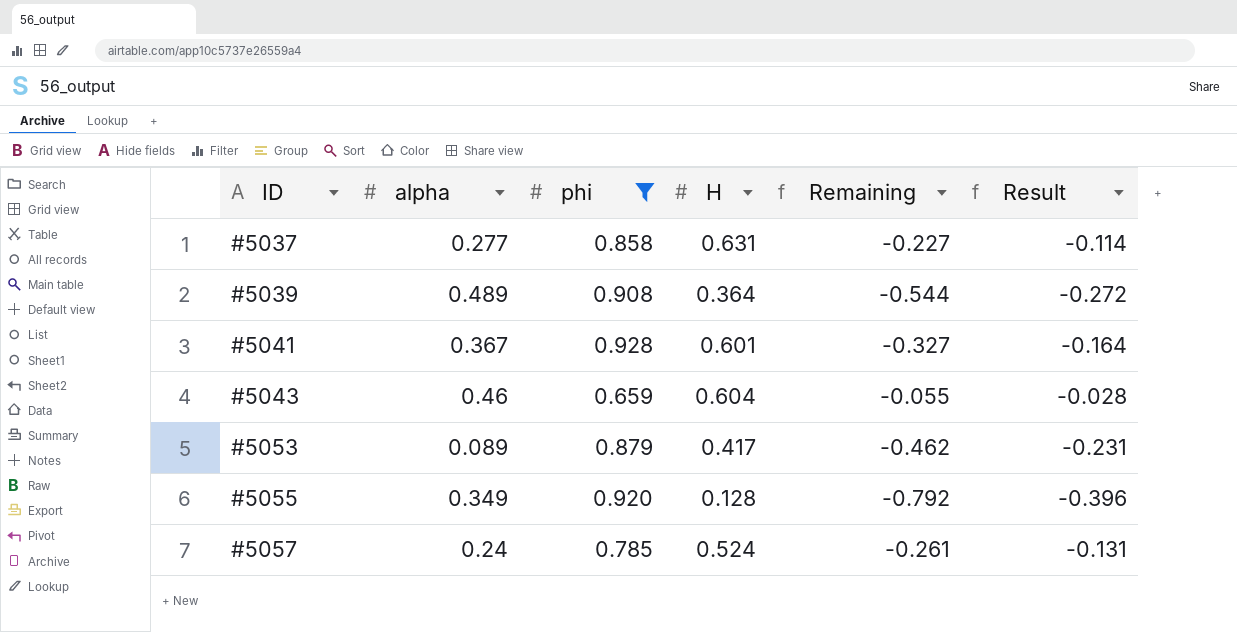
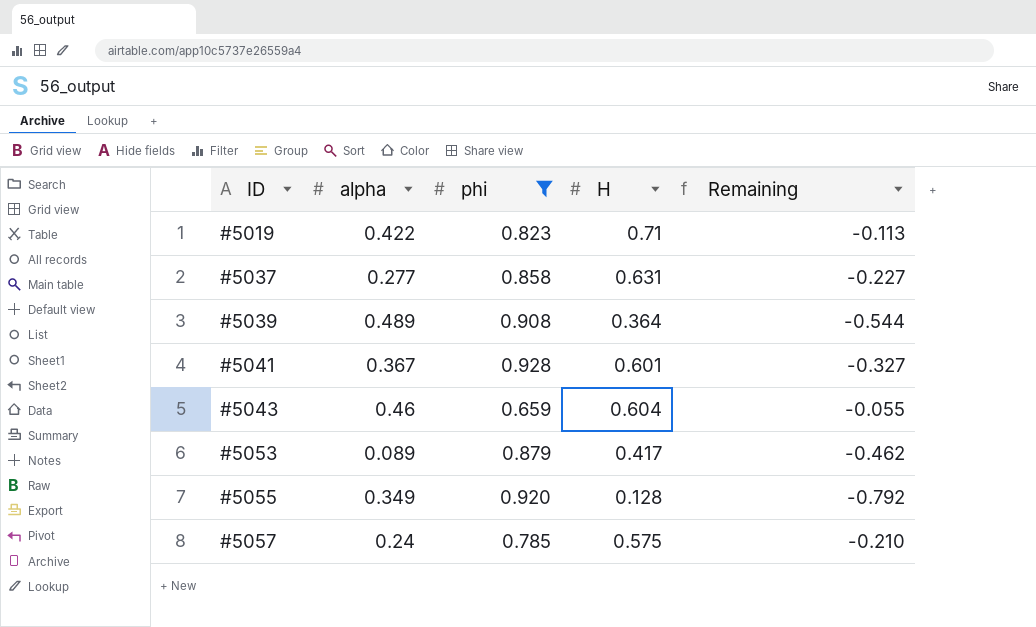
column Result | formula: [Remaining] * 0.5 -> none
row #5019: none -> 0.422 | 0.823 | 0.71 | -0.113
#5057 | H: 0.524 -> 0.575
#5057 | Remaining: -0.261 -> -0.210

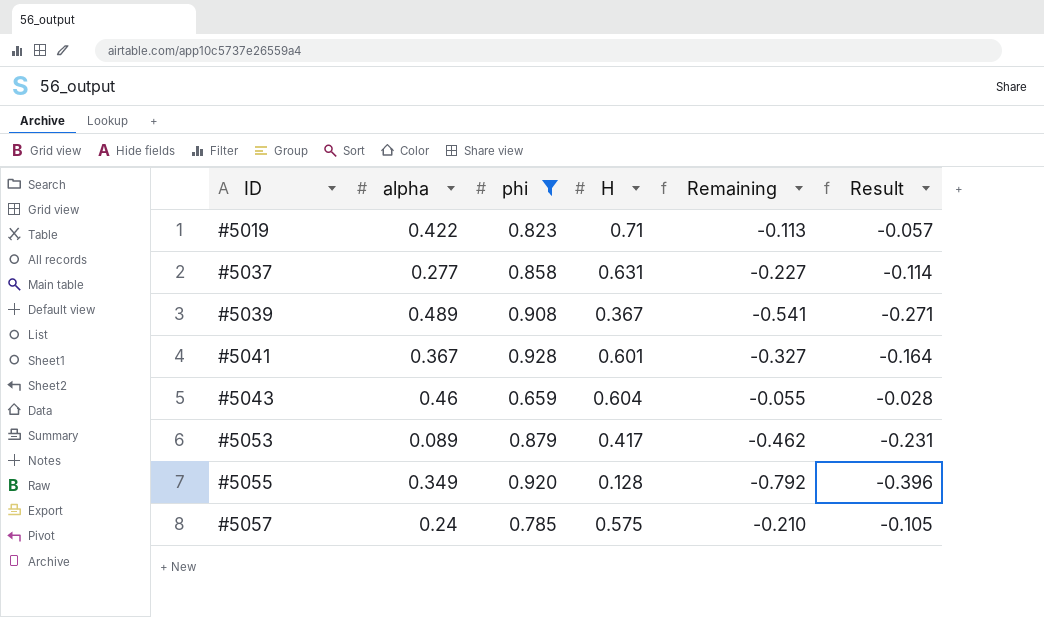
column Result | formula: none -> [Remaining] * 0.5
#5039 | H: 0.364 -> 0.367
#5039 | Remaining: -0.544 -> -0.541

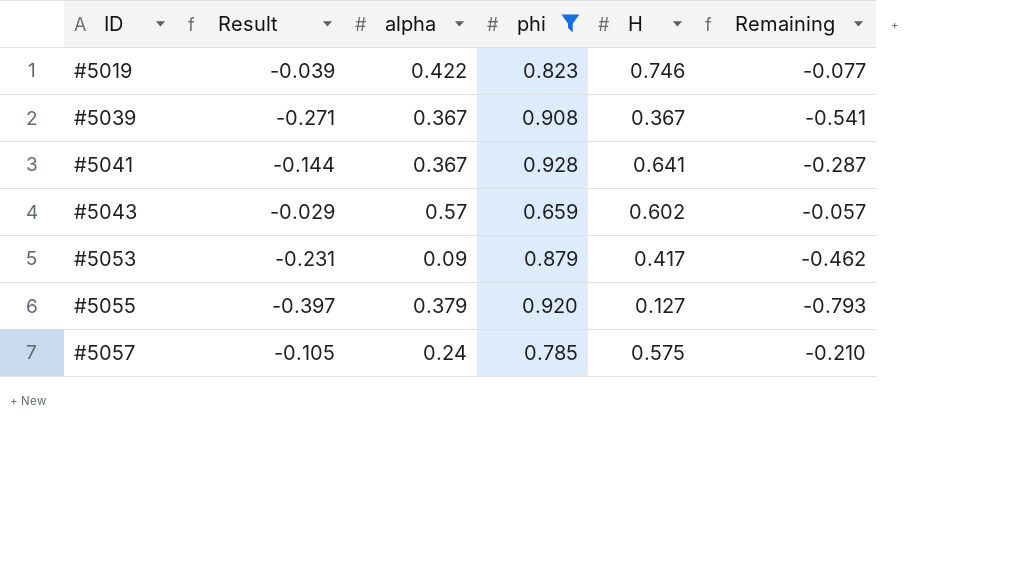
column Result | position: 6 -> 2
row #5037: 0.277 | 0.858 | 0.631 | -0.227 | -0.114 -> none
#5019 | Result: -0.057 -> -0.039
#5019 | H: 0.71 -> 0.746
#5019 | Remaining: -0.113 -> -0.077
#5039 | alpha: 0.489 -> 0.367
#5041 | Result: -0.164 -> -0.144
#5041 | H: 0.601 -> 0.641
#5041 | Remaining: -0.327 -> -0.287
#5043 | Result: -0.028 -> -0.029
#5043 | alpha: 0.46 -> 0.57
#5043 | H: 0.604 -> 0.602
#5043 | Remaining: -0.055 -> -0.057
#5053 | alpha: 0.089 -> 0.09
#5055 | Result: -0.396 -> -0.397
#5055 | alpha: 0.349 -> 0.379
#5055 | H: 0.128 -> 0.127
#5055 | Remaining: -0.792 -> -0.793

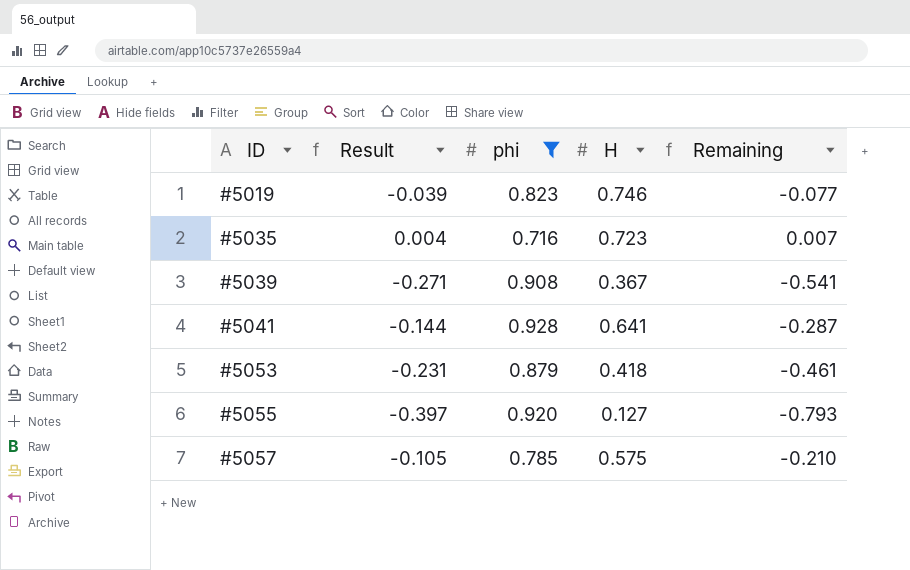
column alpha | position: 3 -> none
row #5043: -0.029 | 0.57 | 0.659 | 0.602 | -0.057 -> none
row #5035: none -> 0.004 | 0.716 | 0.723 | 0.007
#5053 | H: 0.417 -> 0.418
#5053 | Remaining: -0.462 -> -0.461

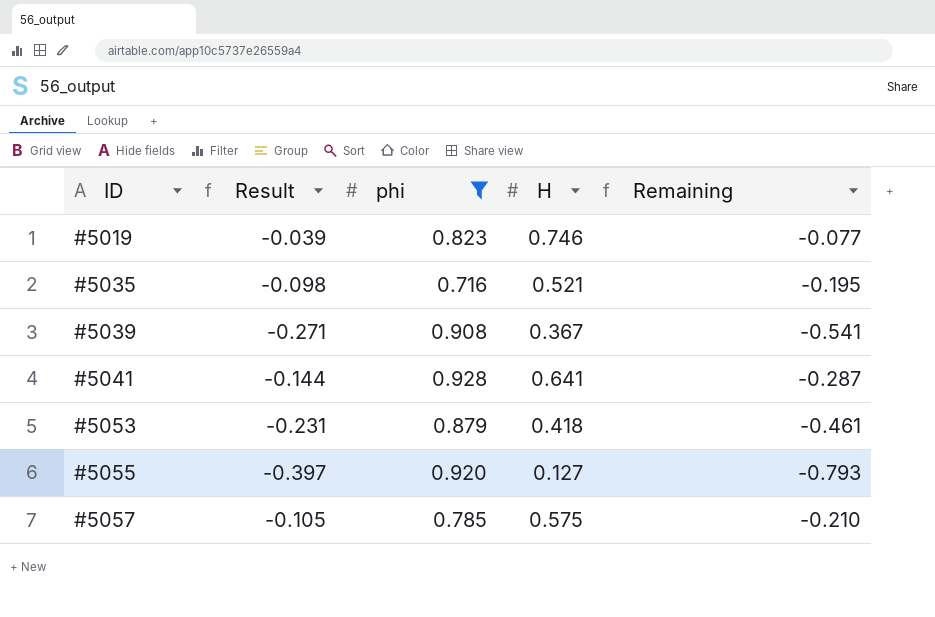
#5035 | Result: 0.004 -> -0.098
#5035 | H: 0.723 -> 0.521
#5035 | Remaining: 0.007 -> -0.195

